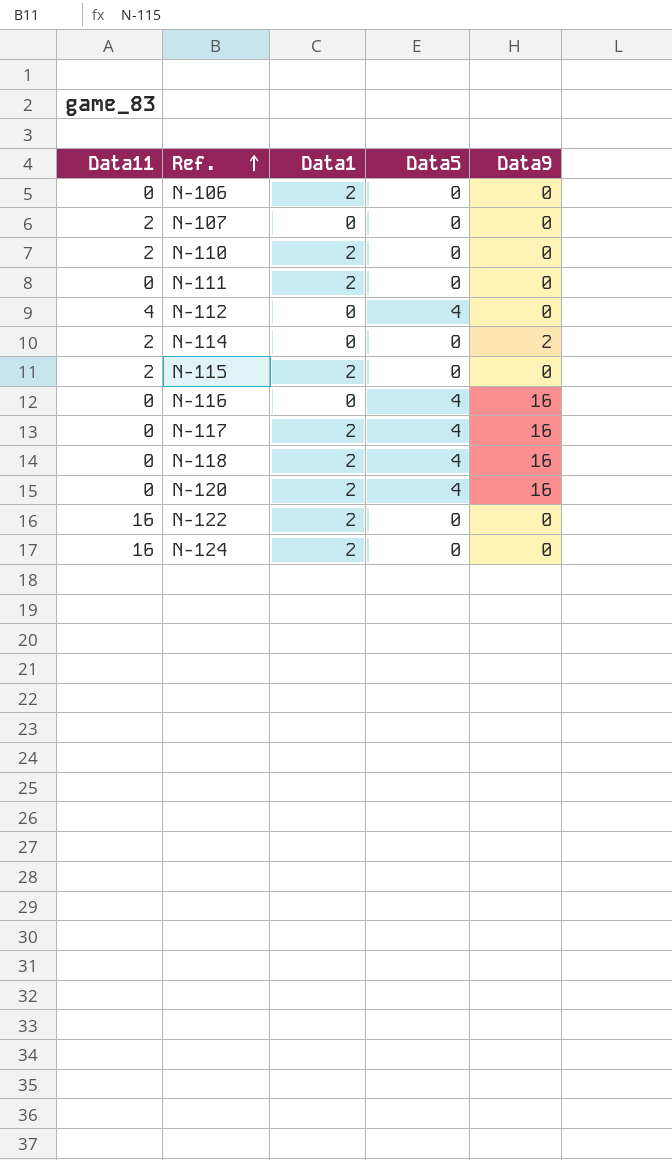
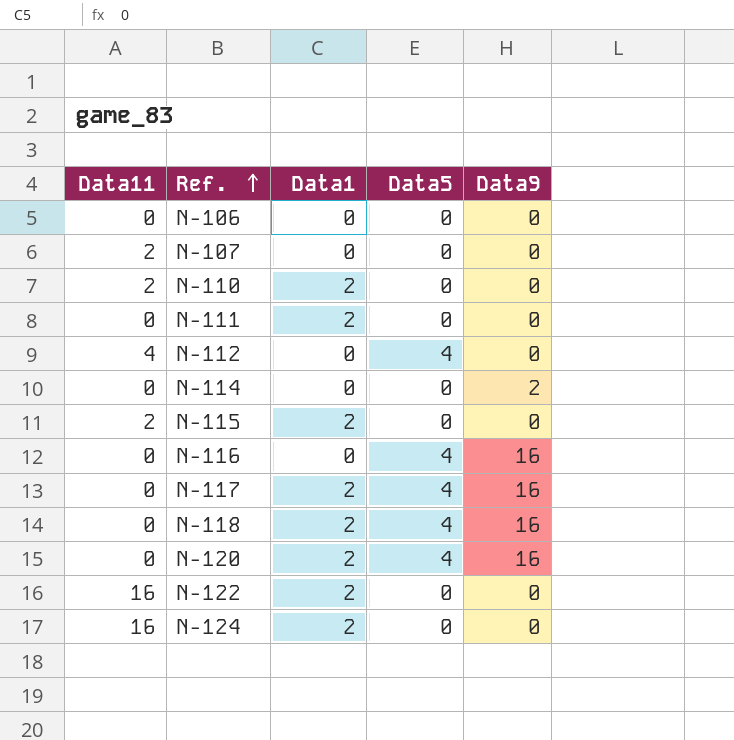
N-106 | Data1: 2 -> 0
N-114 | Data11: 2 -> 0

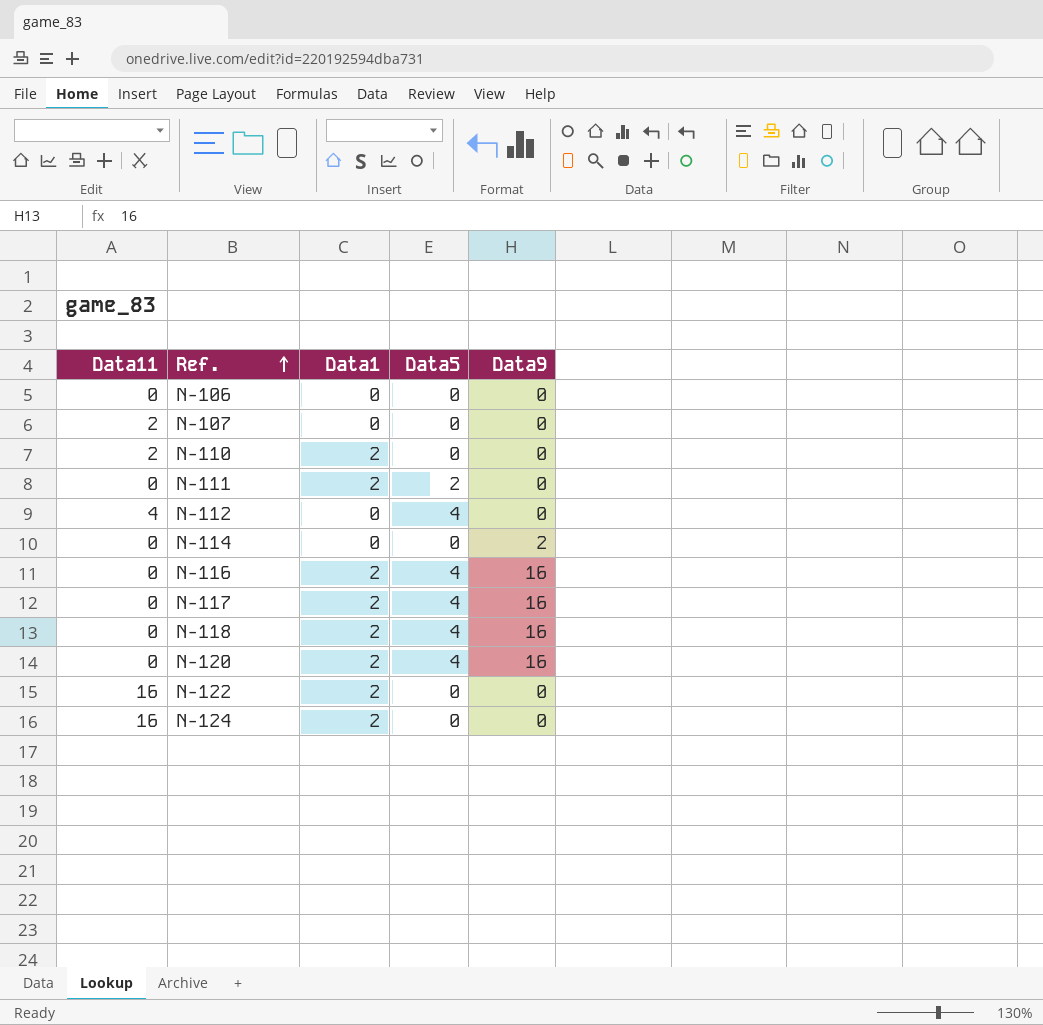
row N-115: 2 | 2 | 0 | 0 -> none
N-111 | Data5: 0 -> 2
N-116 | Data1: 0 -> 2

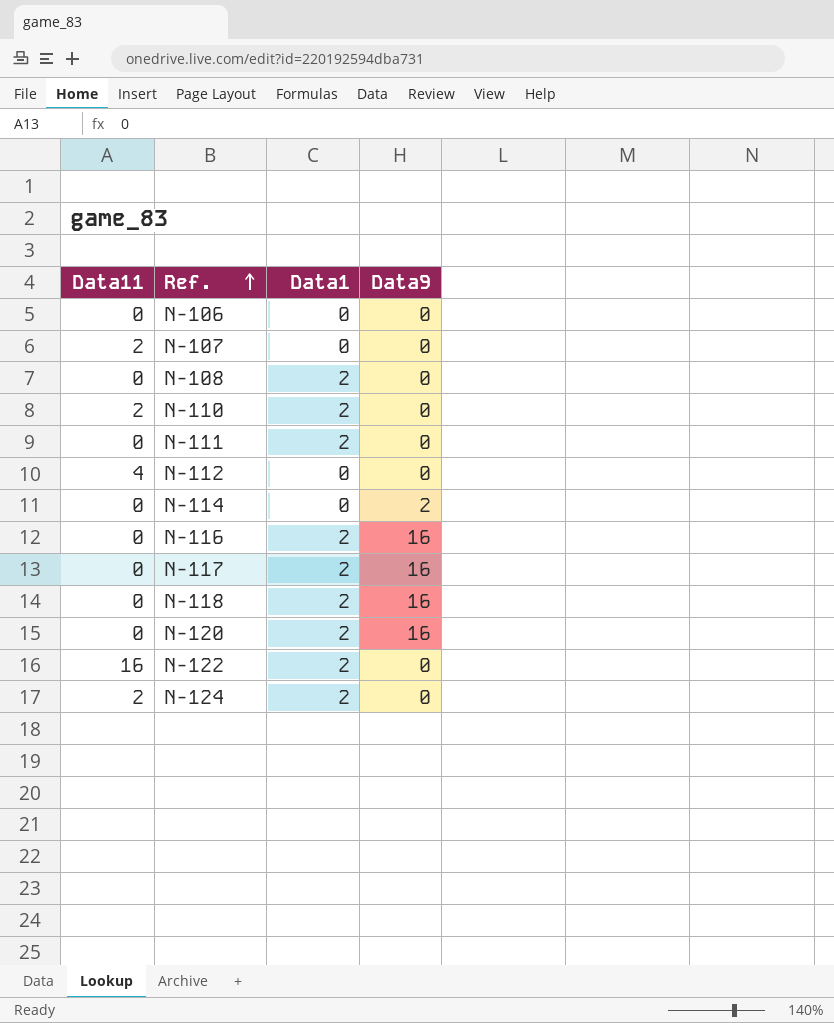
column Data5 | position: 4 -> none
row N-108: none -> 0 | 2 | 0
N-124 | Data11: 16 -> 2

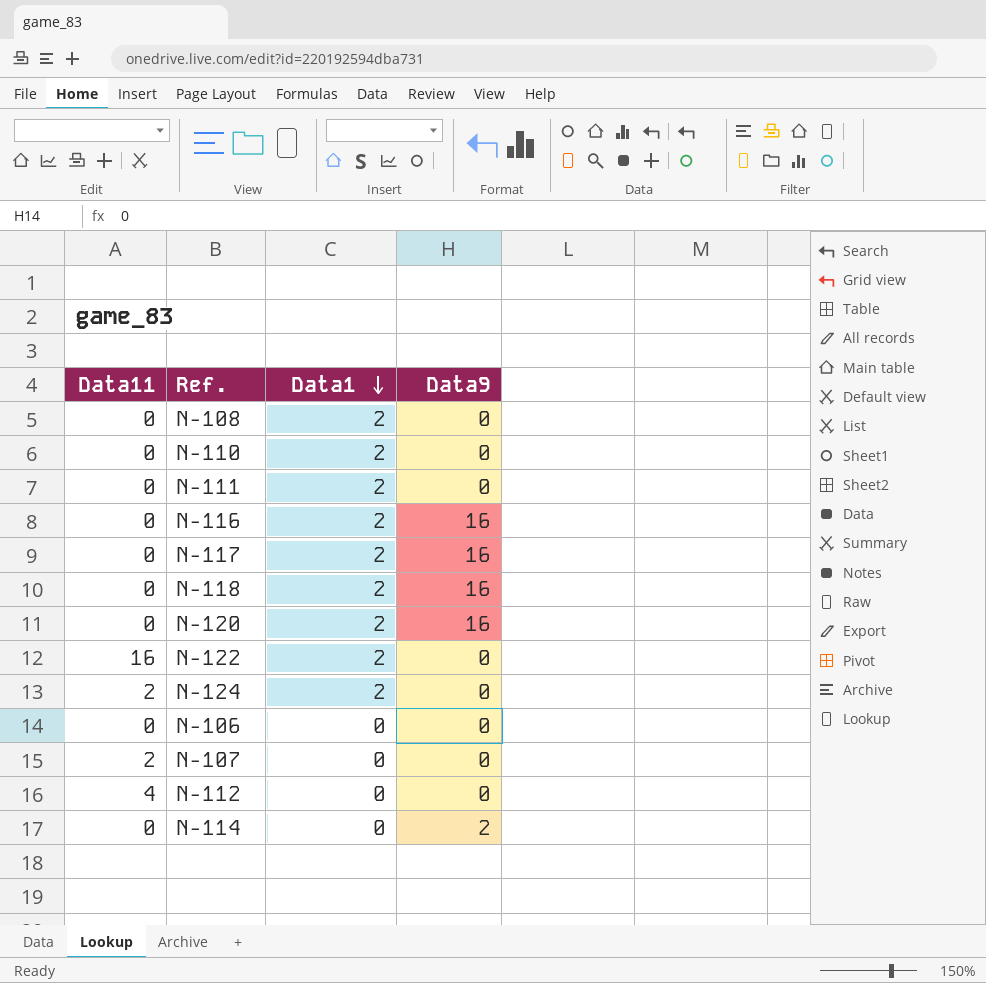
row order: Ref. ascending -> Data1 descending
N-110 | Data11: 2 -> 0

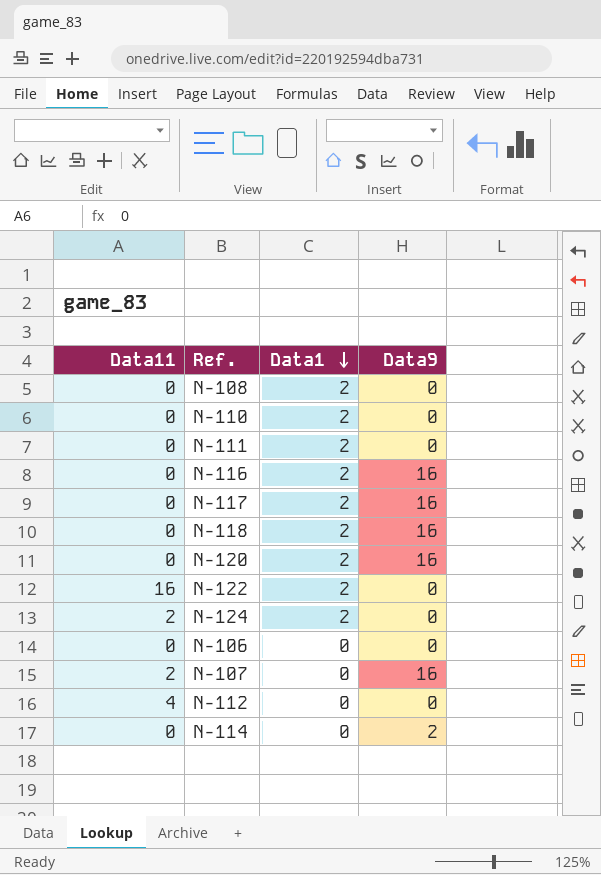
N-107 | Data9: 0 -> 16

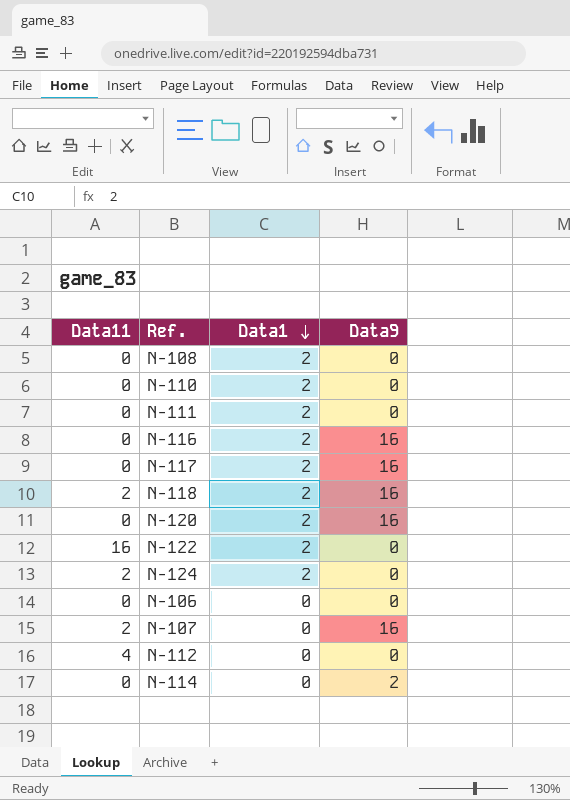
N-118 | Data11: 0 -> 2

